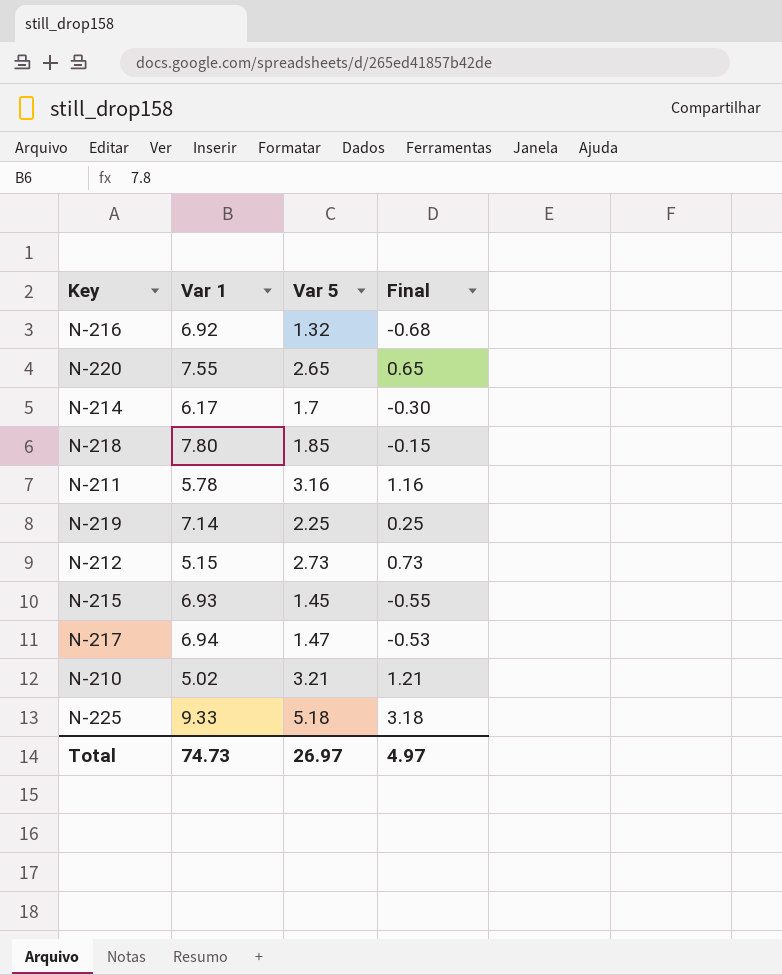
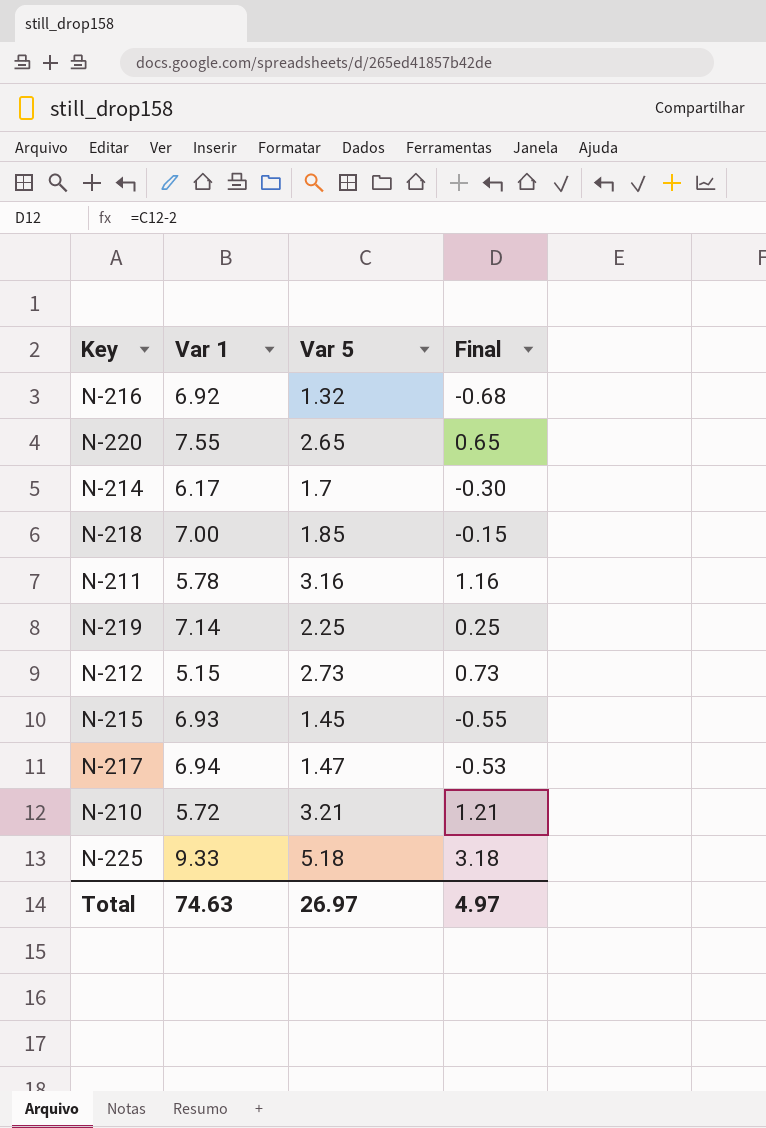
N-218 | Var 1: 7.80 -> 7.00
N-210 | Var 1: 5.02 -> 5.72
Total | Var 1: 74.73 -> 74.63

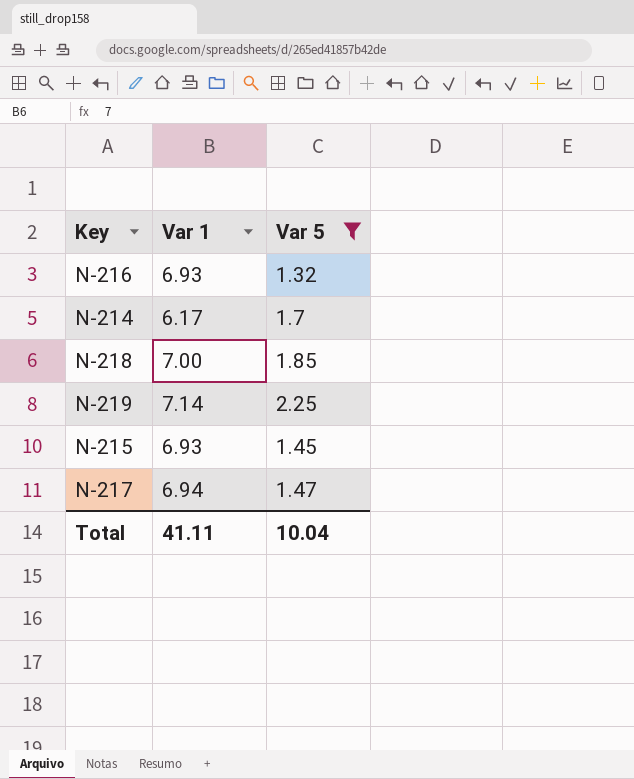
filter: none -> Var 5 <= 2.25
column Final | formula: [Var 5] - 2 -> none
N-216 | Var 1: 6.92 -> 6.93
Total | Var 1: 74.63 -> 41.11
Total | Var 5: 26.97 -> 10.04

